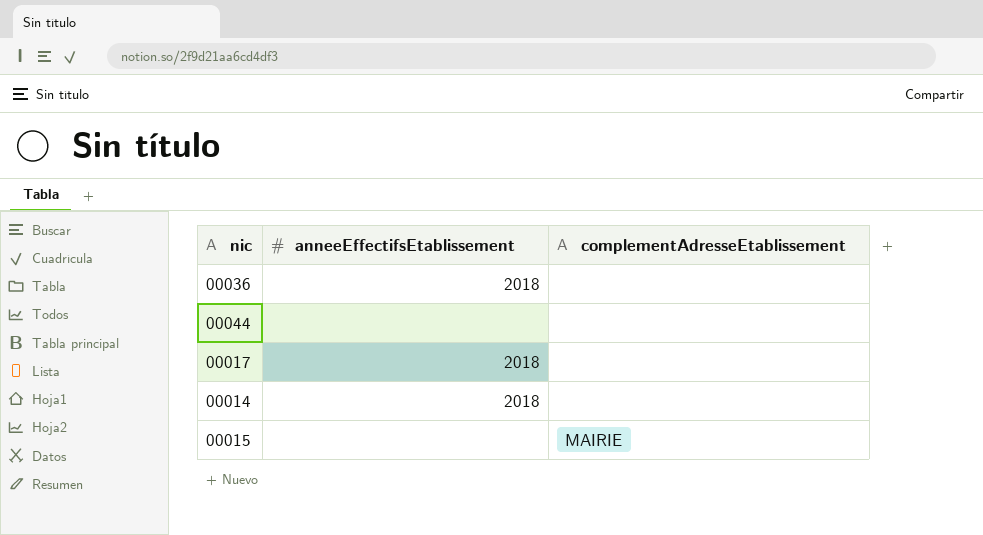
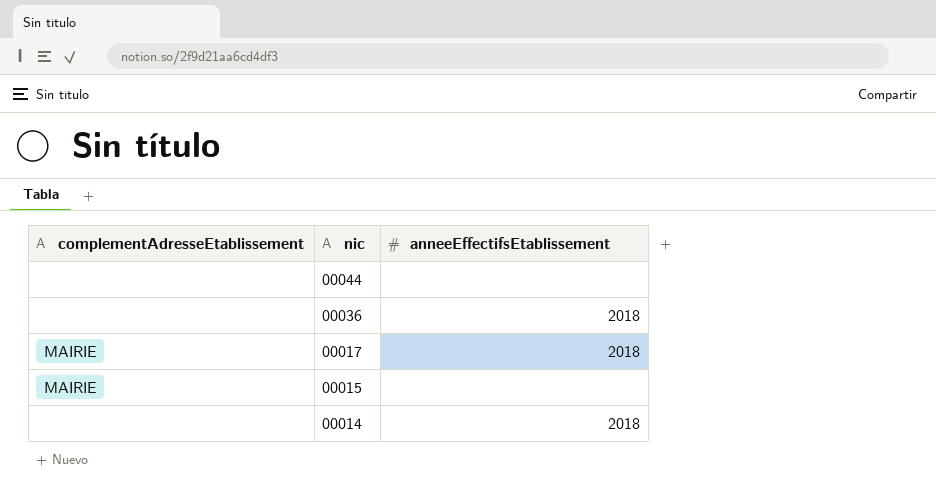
row order: none -> nic descending
column complementAdresseEtablissement | position: 3 -> 1
00017 | complementAdresseEtablissement: none -> MAIRIE

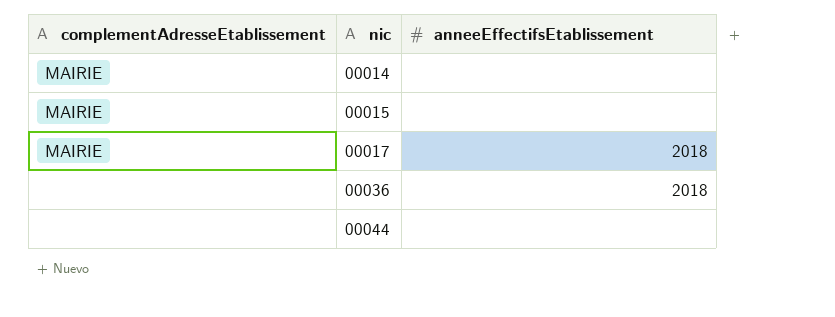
row order: nic descending -> nic ascending
00014 | complementAdresseEtablissement: none -> MAIRIE
00014 | anneeEffectifsEtablissement: 2018 -> none

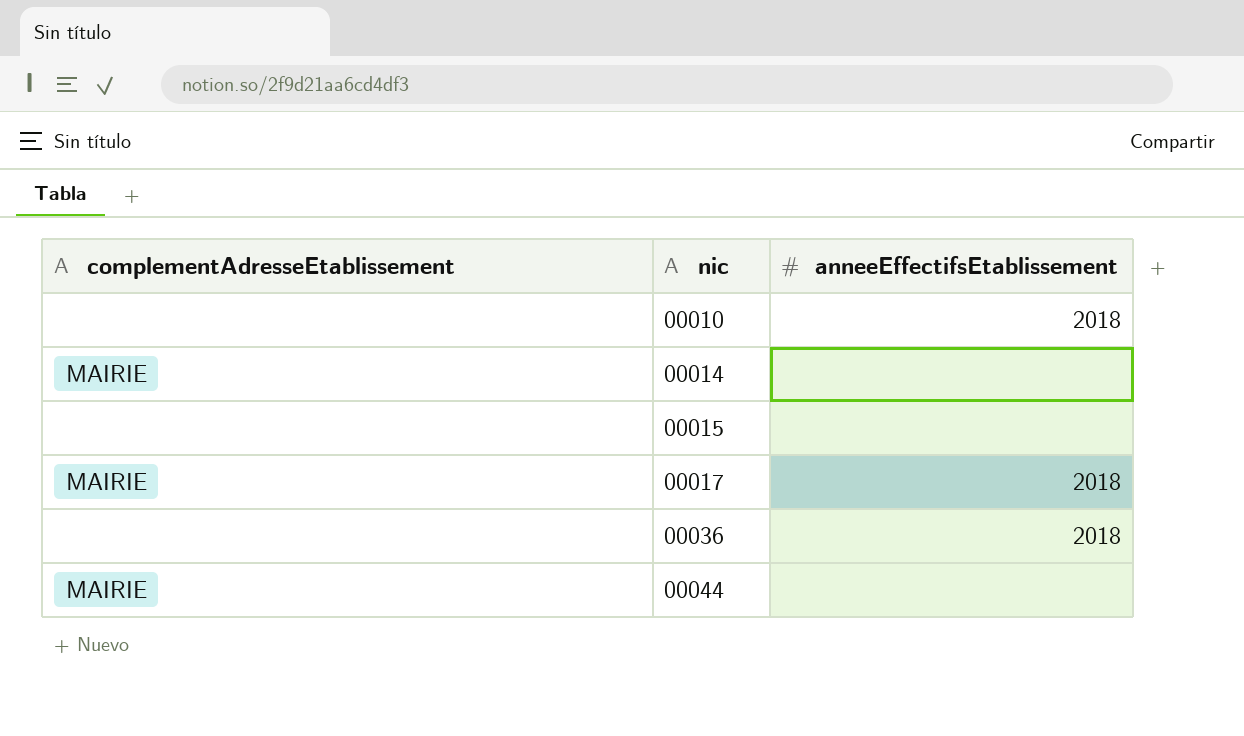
row 00010: none -> none | 2018
00015 | complementAdresseEtablissement: MAIRIE -> none
00044 | complementAdresseEtablissement: none -> MAIRIE

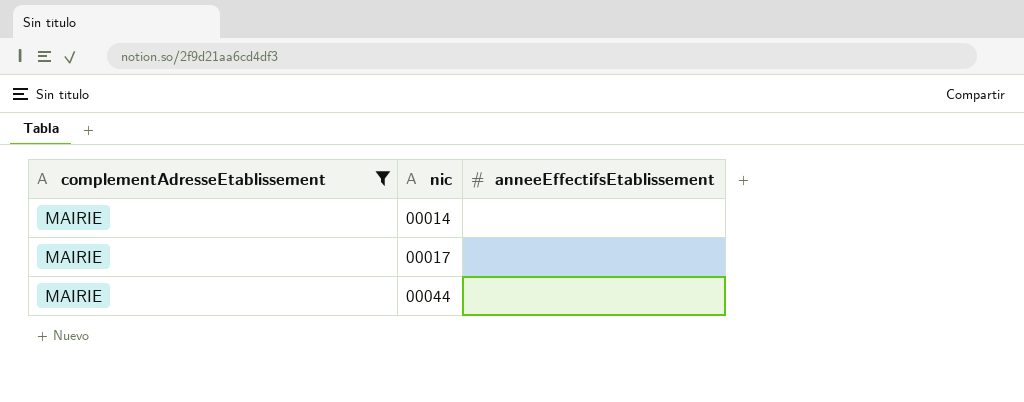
filter: none -> complementAdresseEtablissement = MAIRIE
00017 | anneeEffectifsEtablissement: 2018 -> none

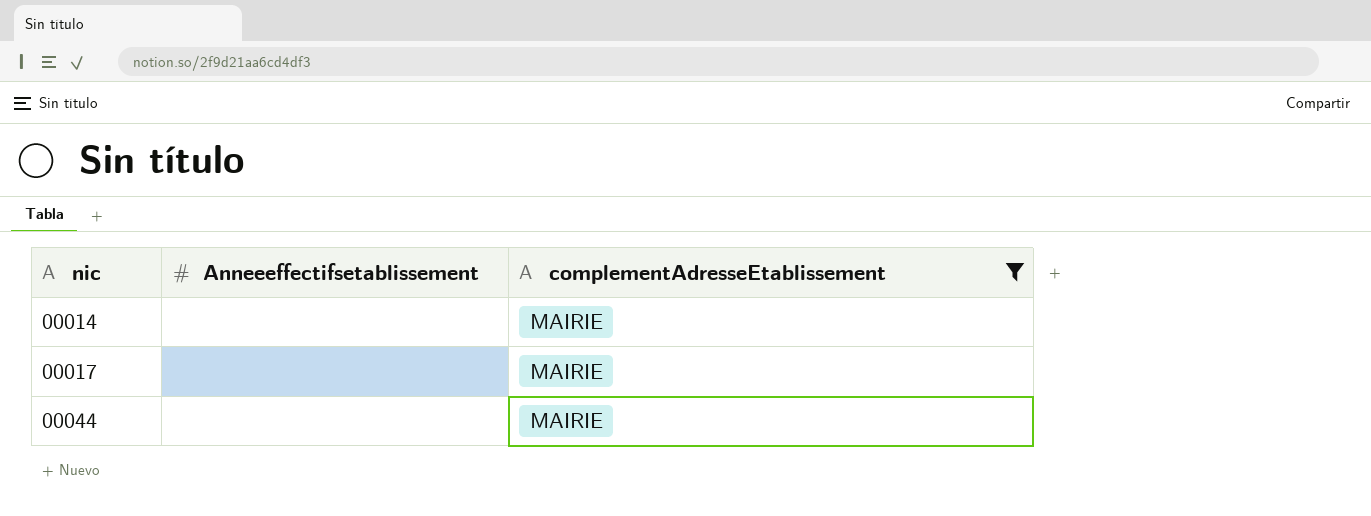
column name: anneeEffectifsEtablissement -> Anneeeffectifsetablissement
column complementAdresseEtablissement | position: 1 -> 3

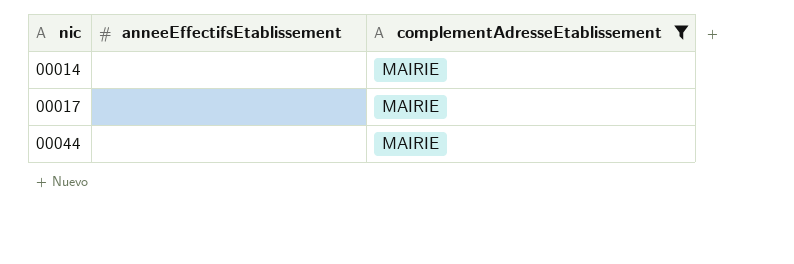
column name: Anneeeffectifsetablissement -> anneeEffectifsEtablissement

